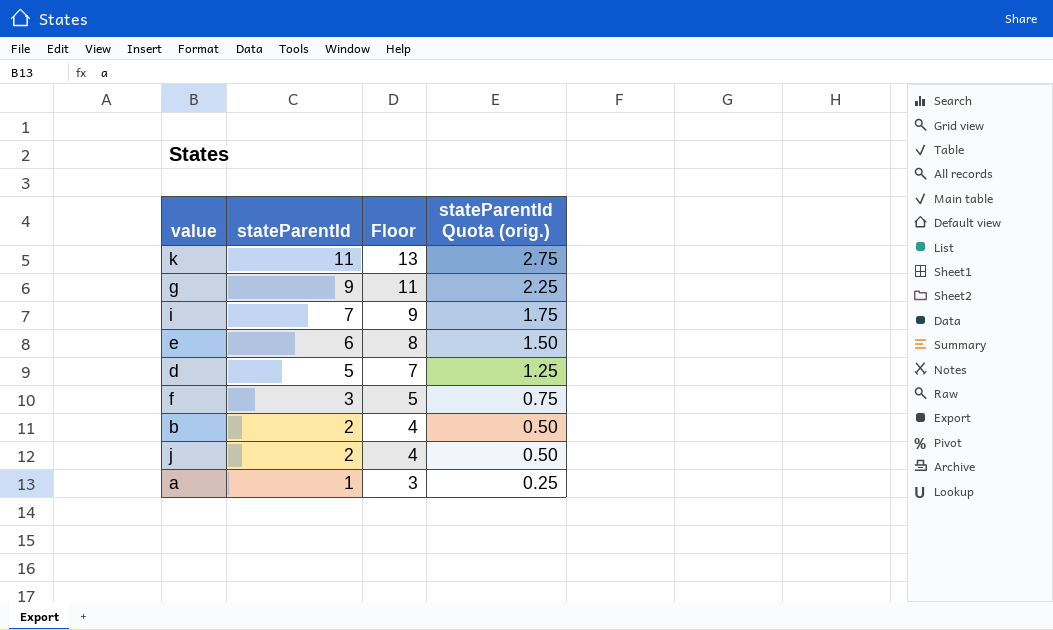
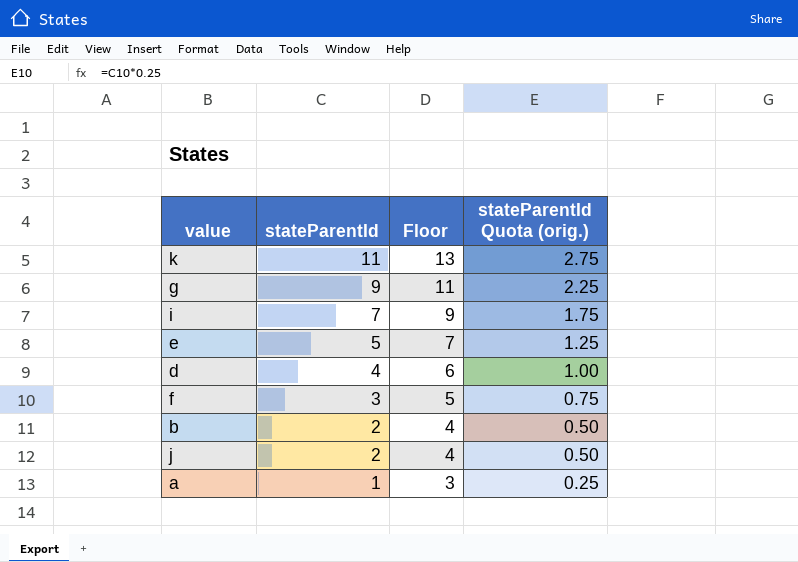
e | stateParentId: 6 -> 5
e | Floor: 8 -> 7
e | stateParentId Quota (orig.): 1.50 -> 1.25
d | stateParentId: 5 -> 4
d | Floor: 7 -> 6
d | stateParentId Quota (orig.): 1.25 -> 1.00

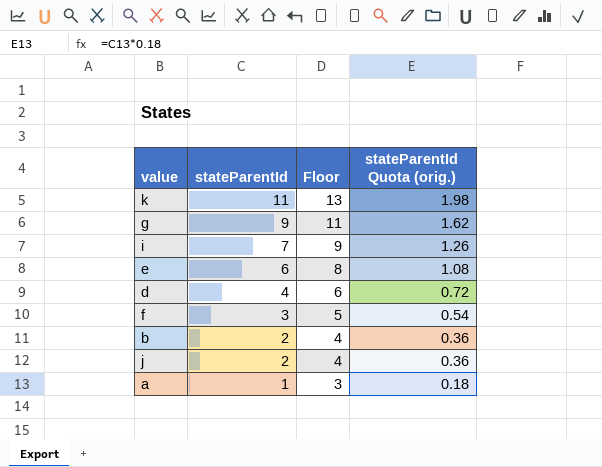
column stateParentId Quota (orig.) | formula: [stateParentId] * 0.25 -> [stateParentId] * 0.18
e | stateParentId: 5 -> 6
e | Floor: 7 -> 8

